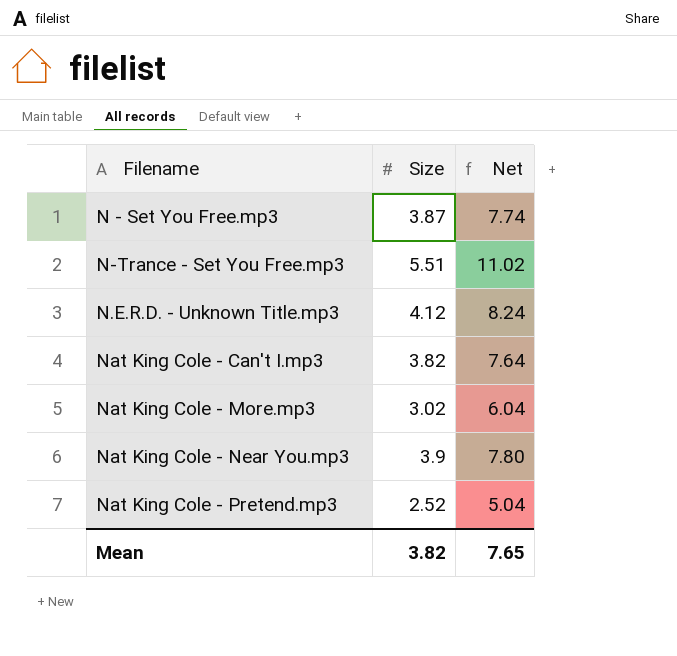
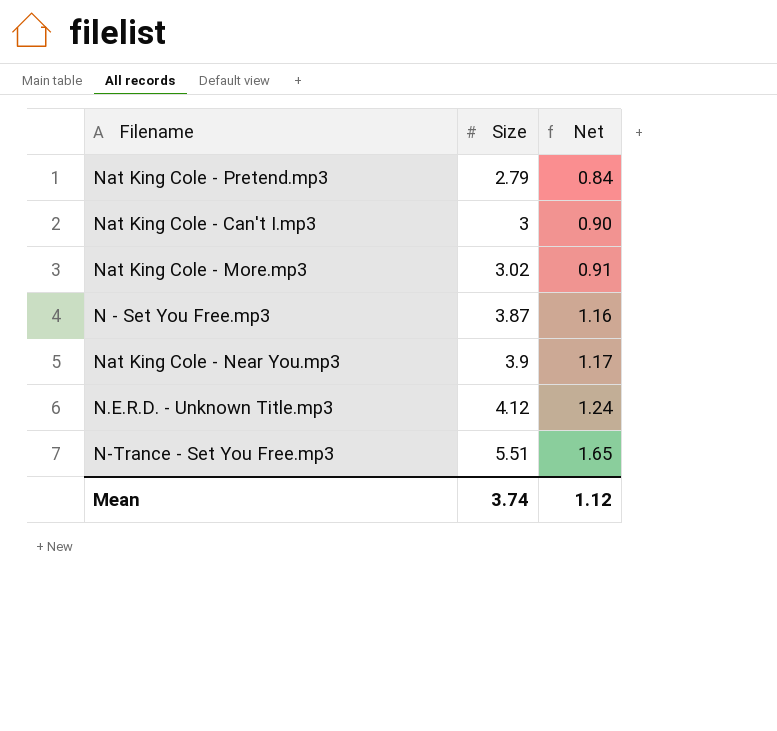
row order: Filename ascending -> Size ascending
column Net | formula: [Size] * 2 -> [Size] * 0.3
Nat King Cole - Pretend.mp3 | Size: 2.52 -> 2.79
Nat King Cole - Can't I.mp3 | Size: 3.82 -> 3
Mean | Size: 3.82 -> 3.74
Mean | Net: 7.65 -> 1.12

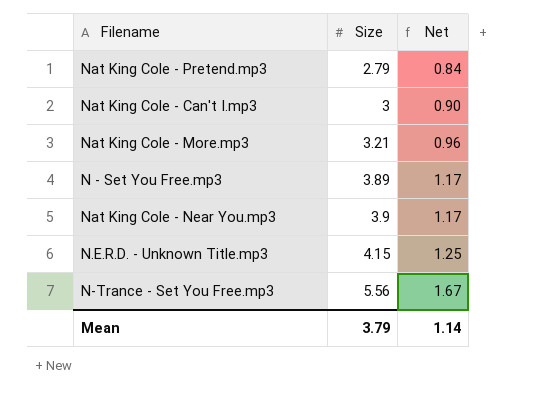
Nat King Cole - More.mp3 | Size: 3.02 -> 3.21
Nat King Cole - More.mp3 | Net: 0.91 -> 0.96
N - Set You Free.mp3 | Size: 3.87 -> 3.89
N - Set You Free.mp3 | Net: 1.16 -> 1.17
N.E.R.D. - Unknown Title.mp3 | Size: 4.12 -> 4.15
N.E.R.D. - Unknown Title.mp3 | Net: 1.24 -> 1.25
N-Trance - Set You Free.mp3 | Size: 5.51 -> 5.56
N-Trance - Set You Free.mp3 | Net: 1.65 -> 1.67
Mean | Size: 3.74 -> 3.79
Mean | Net: 1.12 -> 1.14

